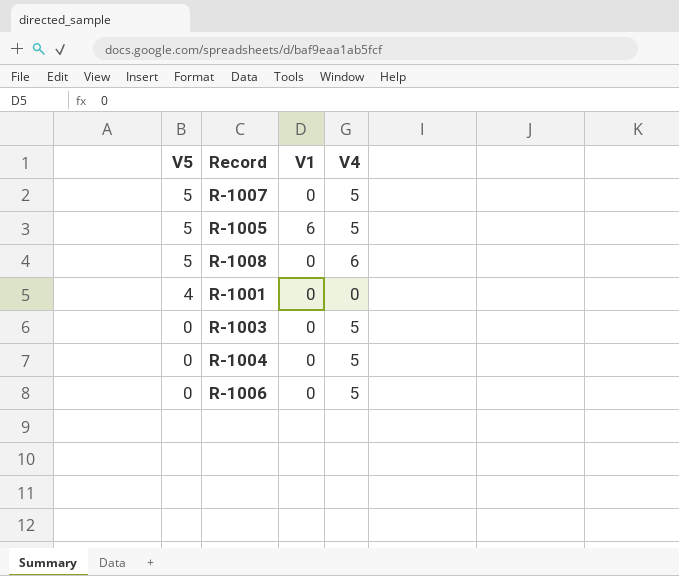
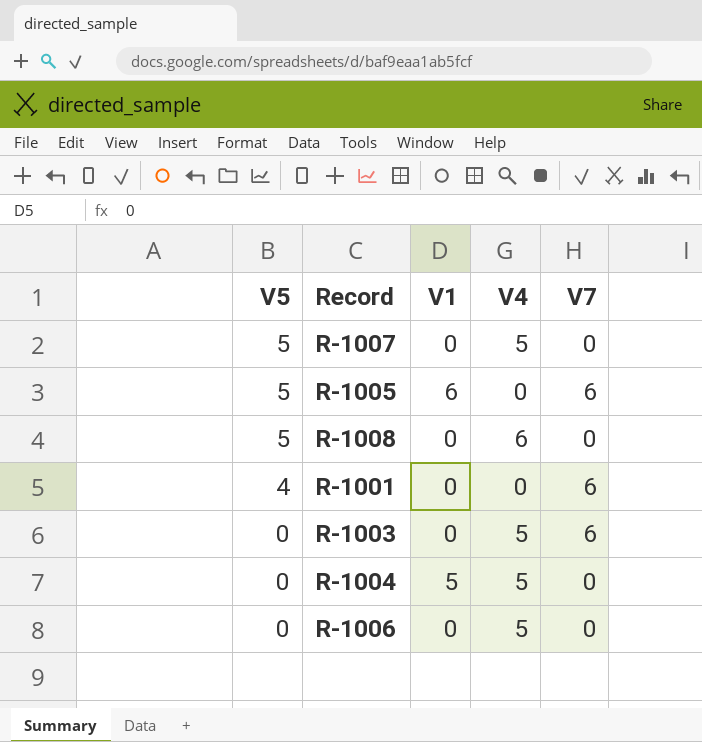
column V7 | position: none -> 5
R-1005 | V4: 5 -> 0
R-1004 | V1: 0 -> 5

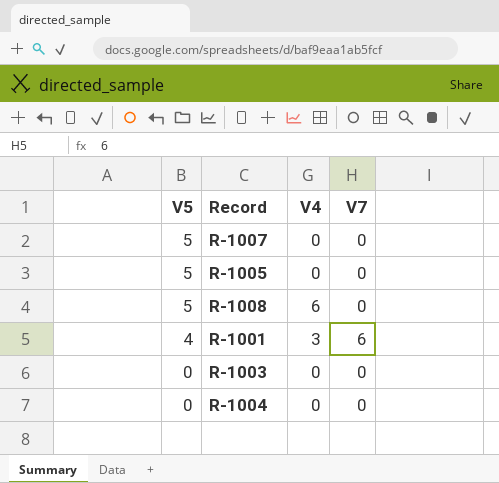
column V1 | position: 3 -> none
row R-1006: 0 | 0 | 5 | 0 -> none
R-1007 | V4: 5 -> 0
R-1005 | V7: 6 -> 0
R-1001 | V4: 0 -> 3
R-1003 | V4: 5 -> 0
R-1003 | V7: 6 -> 0
R-1004 | V4: 5 -> 0

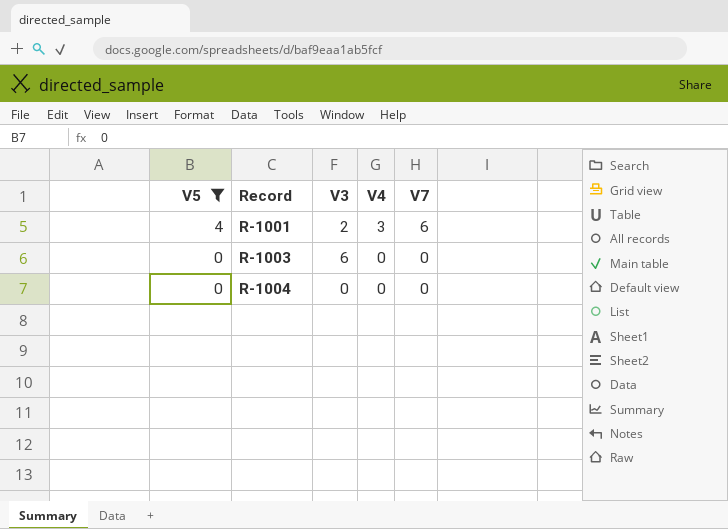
filter: none -> V5 != 5
column V3 | position: none -> 3

